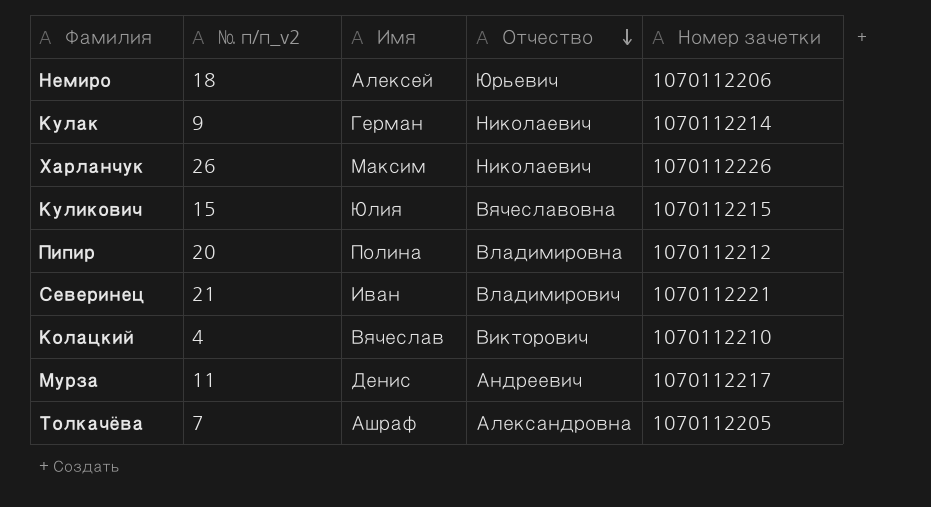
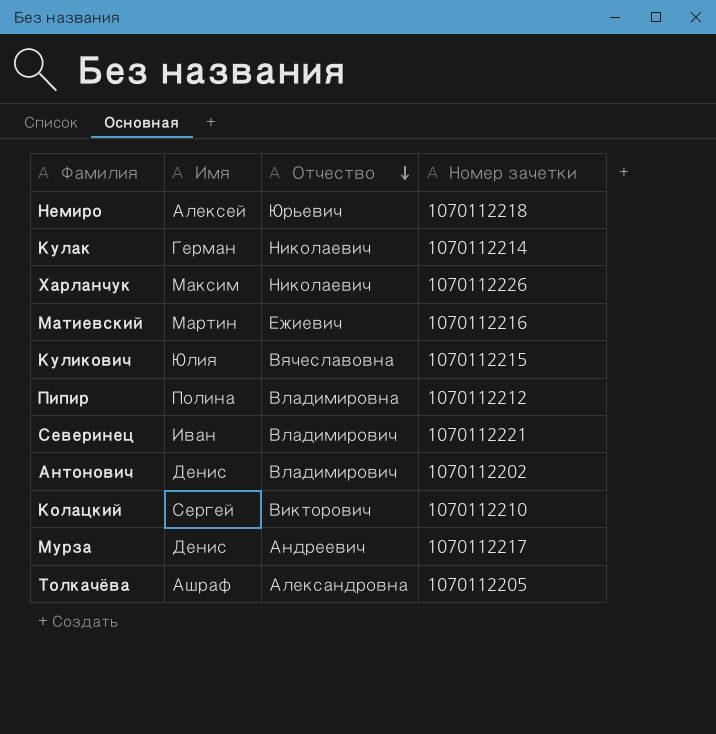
column № п/п_v2 | position: 2 -> none
Немиро | Номер зачетки: 1070112206 -> 1070112218
row Матиевский: none -> Мартин | Ежиевич | 1070112216
row Антонович: none -> Денис | Владимирович | 1070112202
Колацкий | Имя: Вячеслав -> Сергей

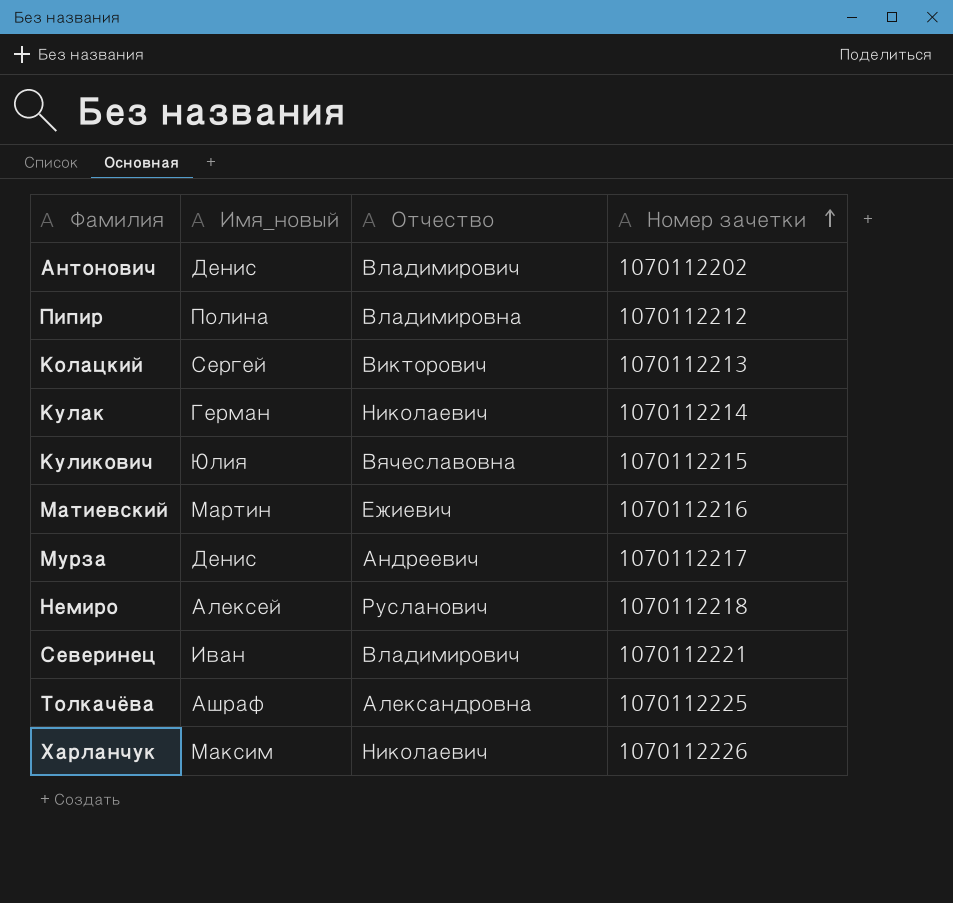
row order: Отчество descending -> Номер зачетки ascending
column name: Имя -> Имя_новый
Колацкий | Номер зачетки: 1070112210 -> 1070112213
Немиро | Отчество: Юрьевич -> Русланович
Толкачёва | Номер зачетки: 1070112205 -> 1070112225

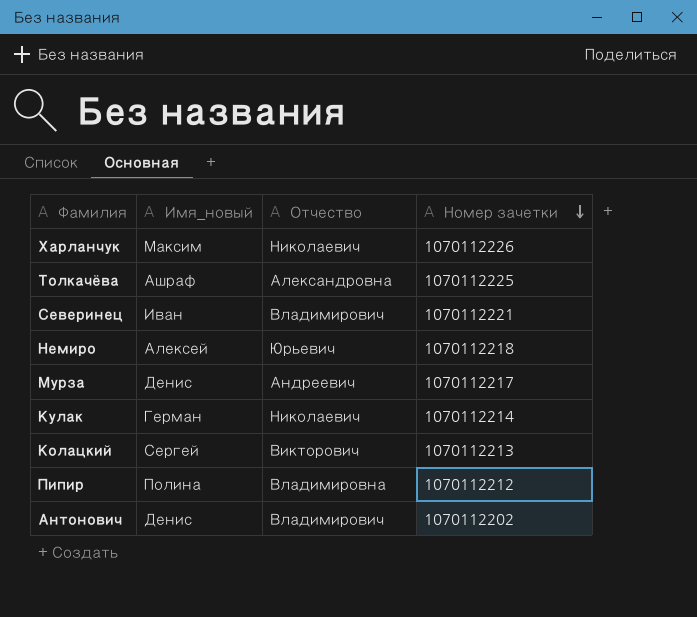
row order: Номер зачетки ascending -> Номер зачетки descending
row Куликович: Юлия | Вячеславовна | 1070112215 -> none
row Матиевский: Мартин | Ежиевич | 1070112216 -> none
Немиро | Отчество: Русланович -> Юрьевич

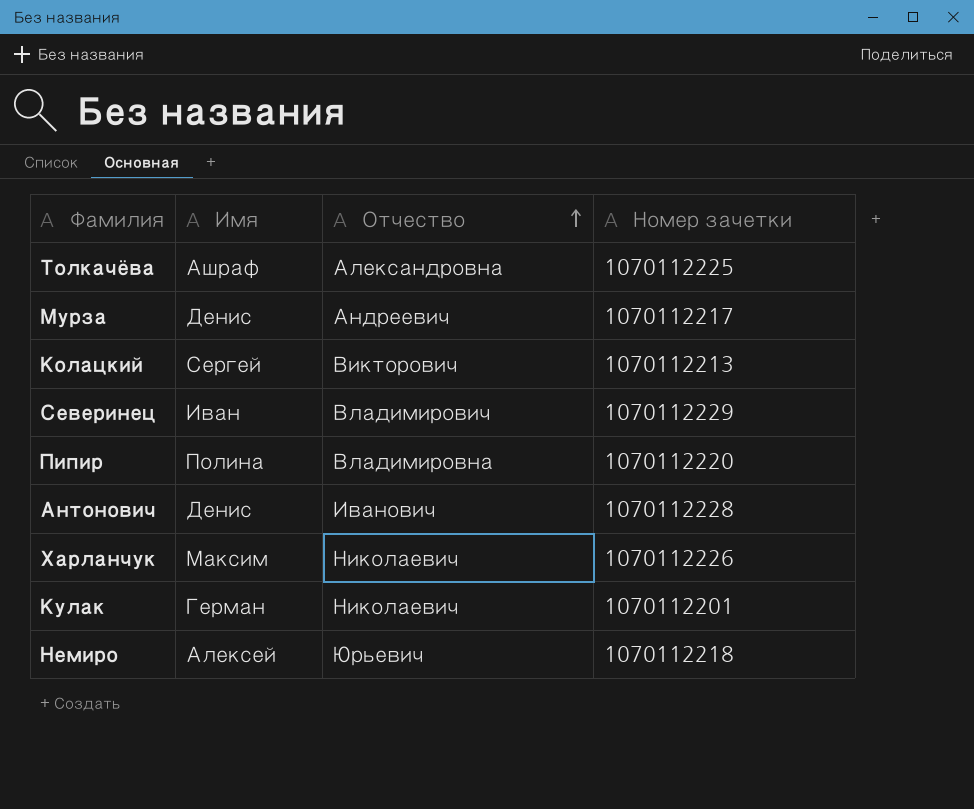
row order: Номер зачетки descending -> Отчество ascending
column name: Имя_новый -> Имя
Северинец | Номер зачетки: 1070112221 -> 1070112229
Пипир | Номер зачетки: 1070112212 -> 1070112220
Антонович | Отчество: Владимирович -> Иванович
Антонович | Номер зачетки: 1070112202 -> 1070112228
Кулак | Номер зачетки: 1070112214 -> 1070112201

